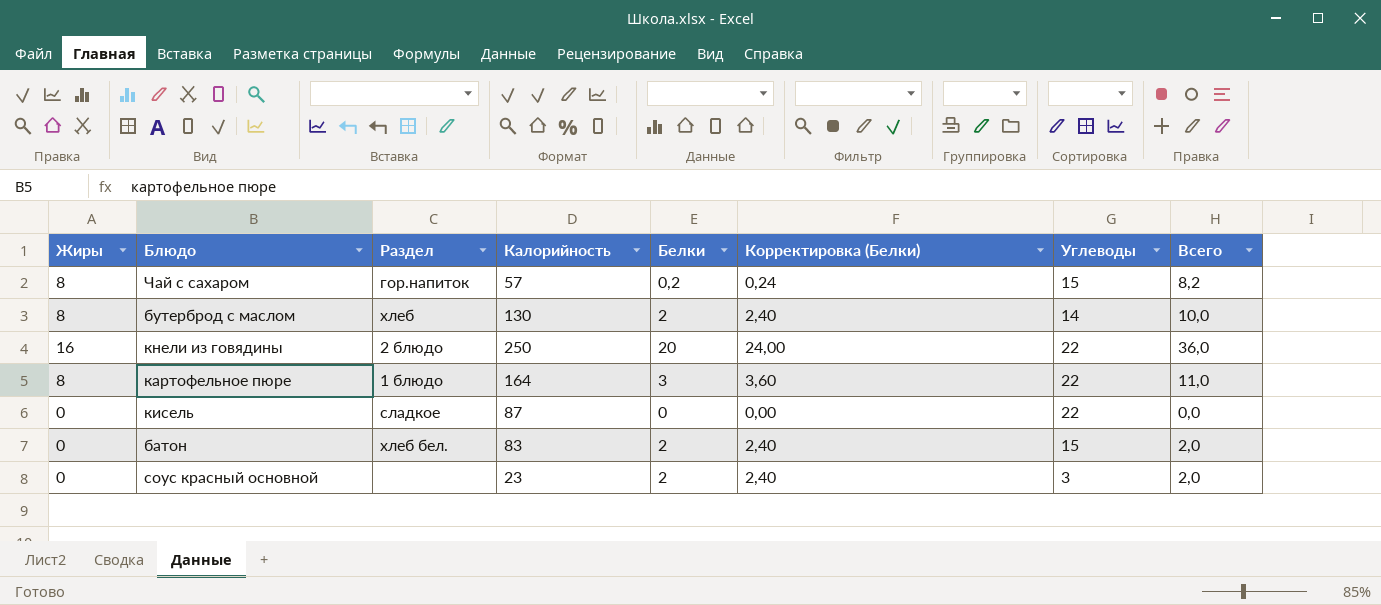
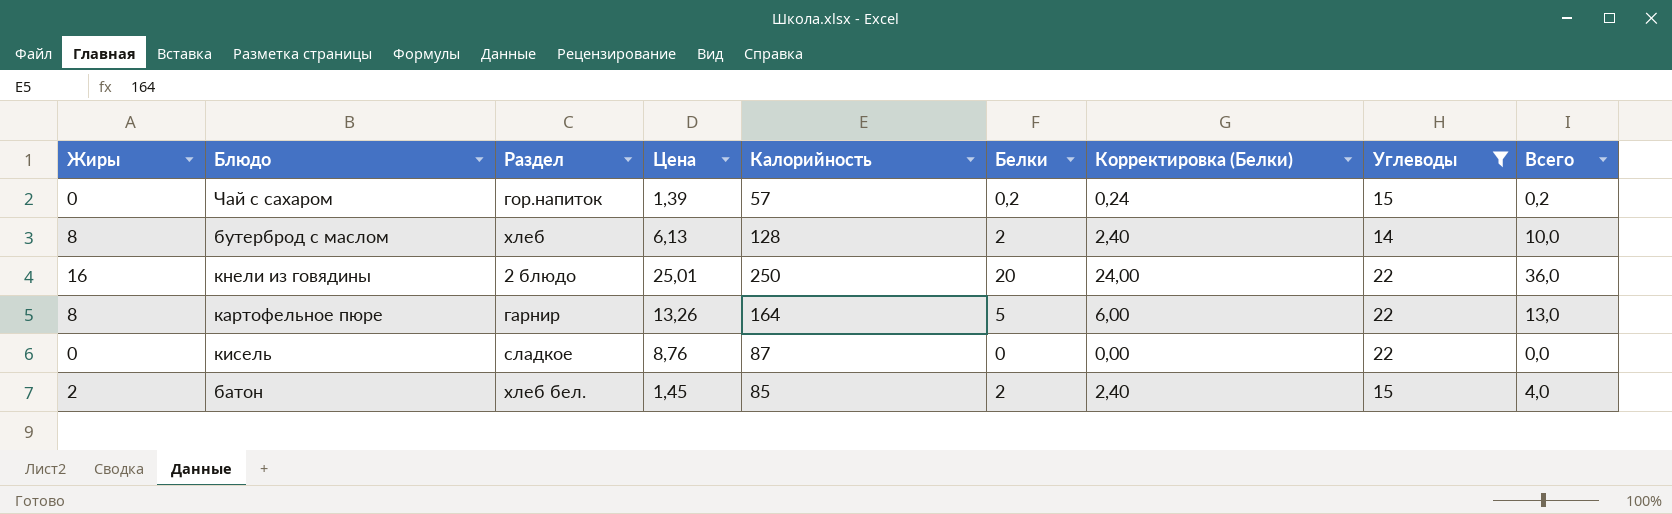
filter: none -> Углеводы != 3
column Цена | position: none -> 4
Чай с сахаром | Жиры: 8 -> 0
Чай с сахаром | Всего: 8,2 -> 0,2
бутерброд с маслом | Калорийность: 130 -> 128
картофельное пюре | Раздел: 1 блюдо -> гарнир
картофельное пюре | Белки: 3 -> 5
картофельное пюре | Корректировка (Белки): 3,60 -> 6,00
картофельное пюре | Всего: 11,0 -> 13,0
батон | Жиры: 0 -> 2
батон | Калорийность: 83 -> 85
батон | Всего: 2,0 -> 4,0

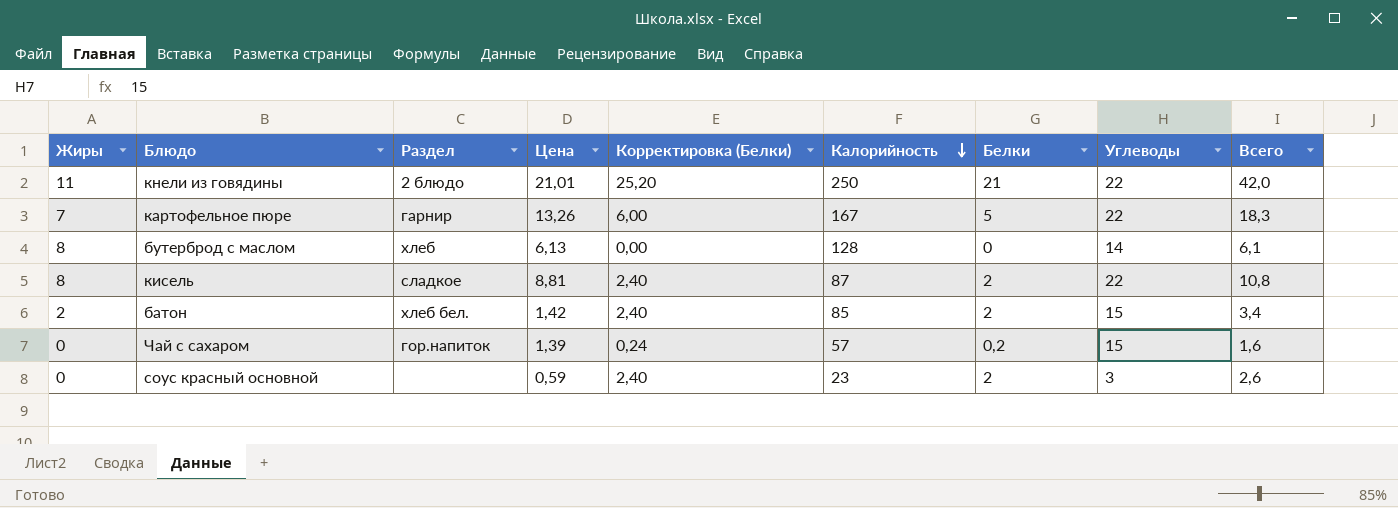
filter: Углеводы != 3 -> none
row order: none -> Калорийность descending
column Корректировка (Белки) | position: 7 -> 5
column Всего | formula: [Жиры] + [Белки] -> [Цена] + [Белки]
кнели из говядины | Жиры: 16 -> 11
кнели из говядины | Цена: 25,01 -> 21,01
кнели из говядины | Корректировка (Белки): 24,00 -> 25,20
кнели из говядины | Белки: 20 -> 21
картофельное пюре | Жиры: 8 -> 7
картофельное пюре | Калорийность: 164 -> 167
бутерброд с маслом | Корректировка (Белки): 2,40 -> 0,00
бутерброд с маслом | Белки: 2 -> 0
кисель | Жиры: 0 -> 8
кисель | Цена: 8,76 -> 8,81
кисель | Корректировка (Белки): 0,00 -> 2,40
кисель | Белки: 0 -> 2
батон | Цена: 1,45 -> 1,42

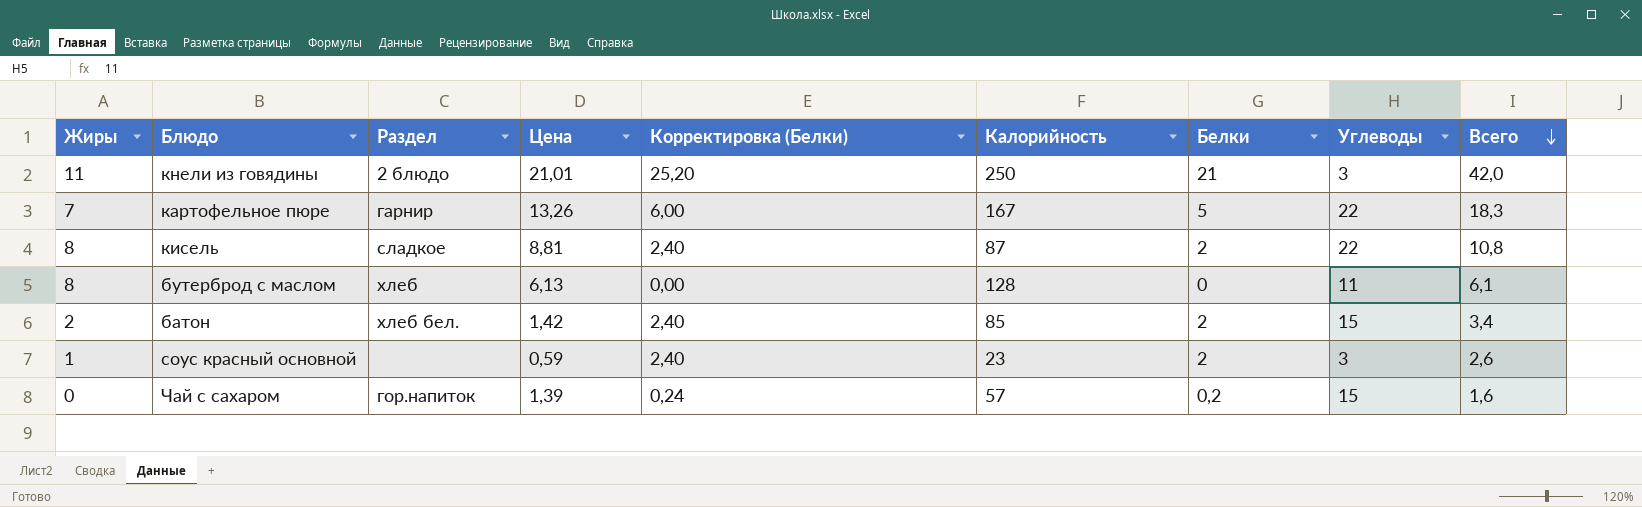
row order: Калорийность descending -> Всего descending
кнели из говядины | Углеводы: 22 -> 3
бутерброд с маслом | Углеводы: 14 -> 11
соус красный основной | Жиры: 0 -> 1

